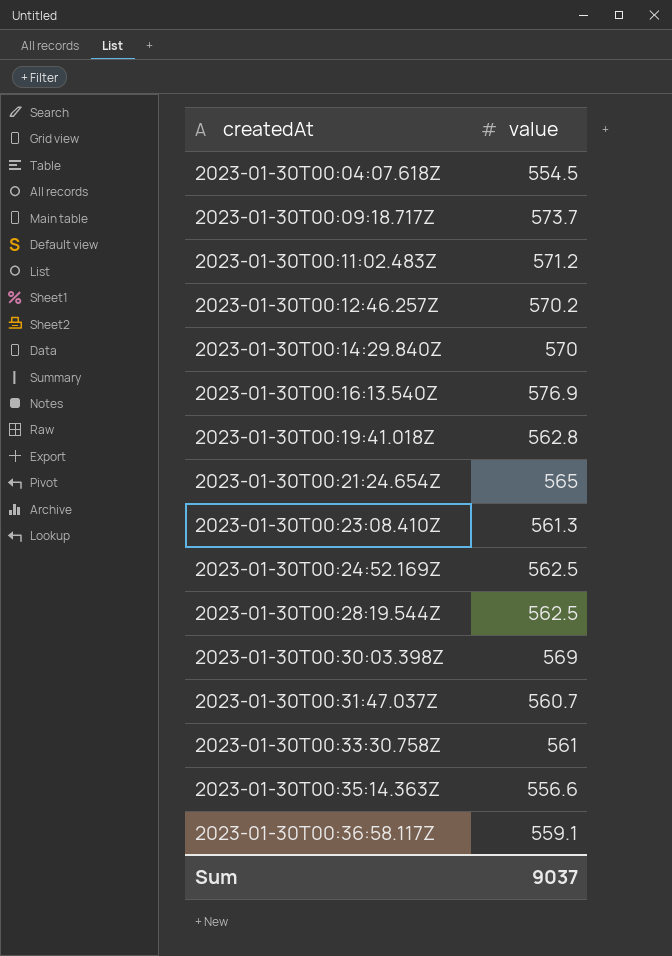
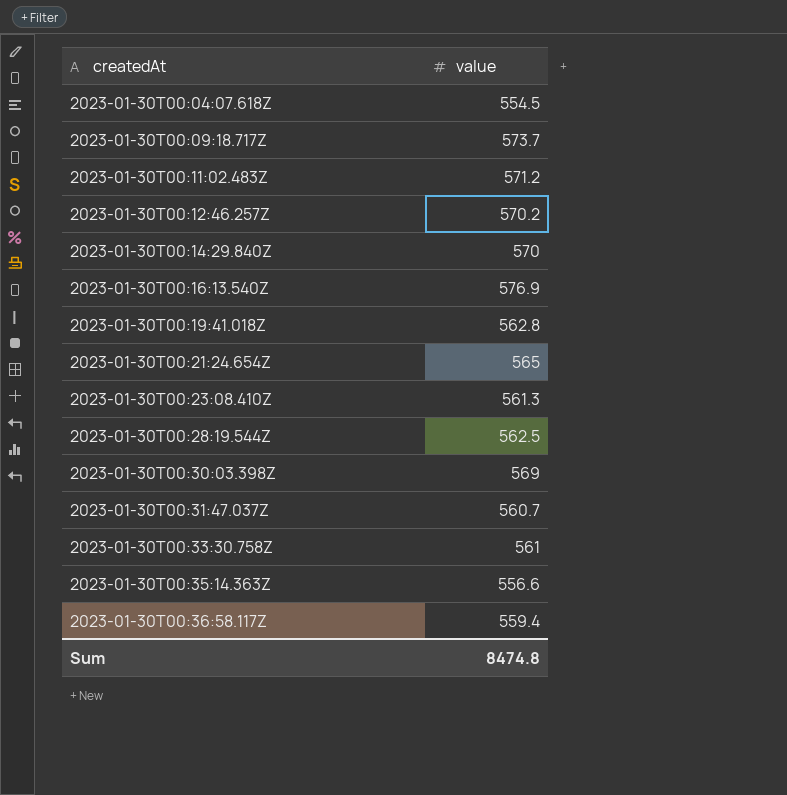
row 2023-01-30T00:24:52.169Z: 562.5 -> none
2023-01-30T00:36:58.117Z | value: 559.1 -> 559.4
Sum | value: 9037 -> 8474.8

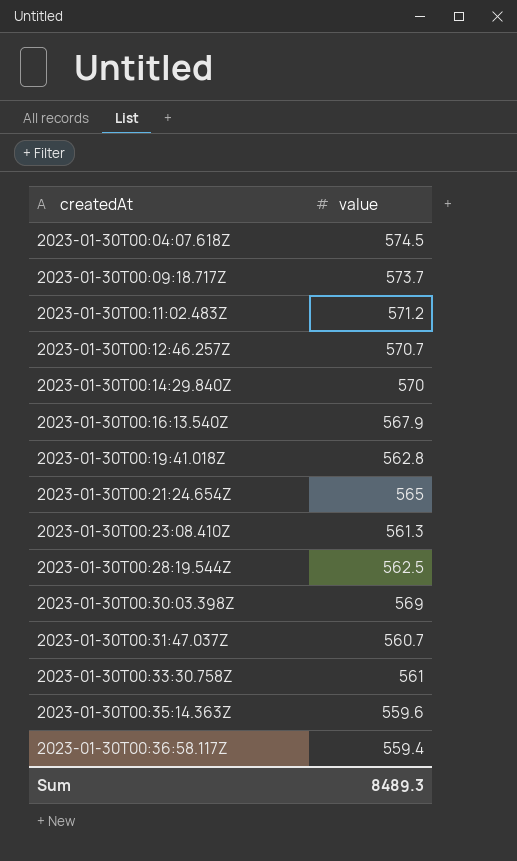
2023-01-30T00:04:07.618Z | value: 554.5 -> 574.5
2023-01-30T00:12:46.257Z | value: 570.2 -> 570.7
2023-01-30T00:16:13.540Z | value: 576.9 -> 567.9
2023-01-30T00:35:14.363Z | value: 556.6 -> 559.6
Sum | value: 8474.8 -> 8489.3

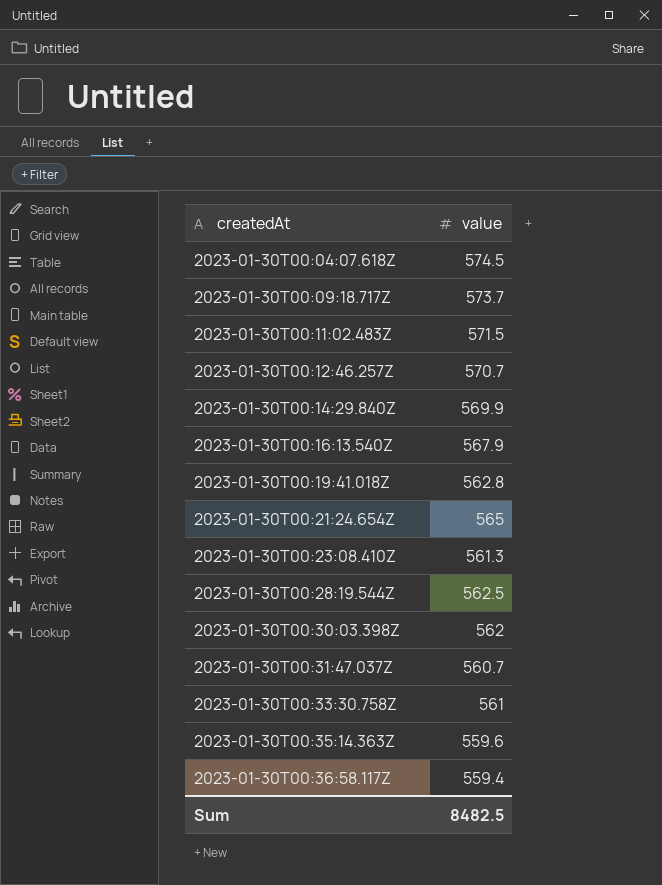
2023-01-30T00:11:02.483Z | value: 571.2 -> 571.5
2023-01-30T00:14:29.840Z | value: 570 -> 569.9
2023-01-30T00:30:03.398Z | value: 569 -> 562
Sum | value: 8489.3 -> 8482.5

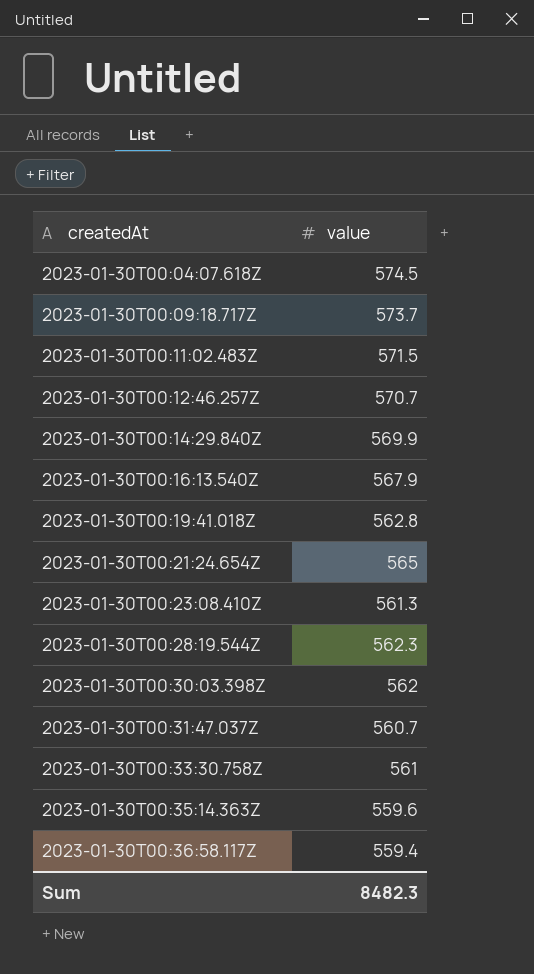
2023-01-30T00:28:19.544Z | value: 562.5 -> 562.3
Sum | value: 8482.5 -> 8482.3

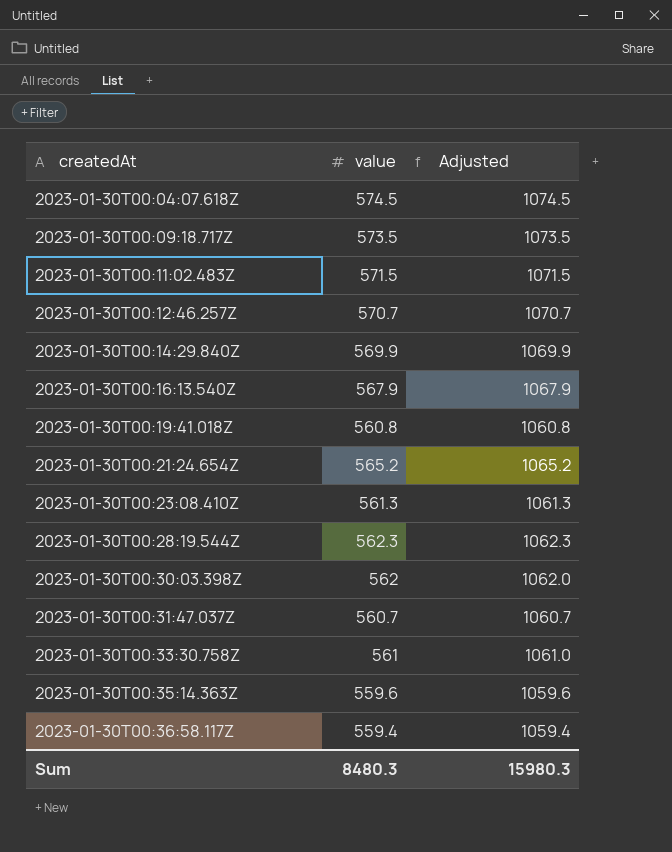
column Adjusted | formula: none -> [value] + 500
2023-01-30T00:09:18.717Z | value: 573.7 -> 573.5
2023-01-30T00:19:41.018Z | value: 562.8 -> 560.8
2023-01-30T00:21:24.654Z | value: 565 -> 565.2
Sum | value: 8482.3 -> 8480.3

